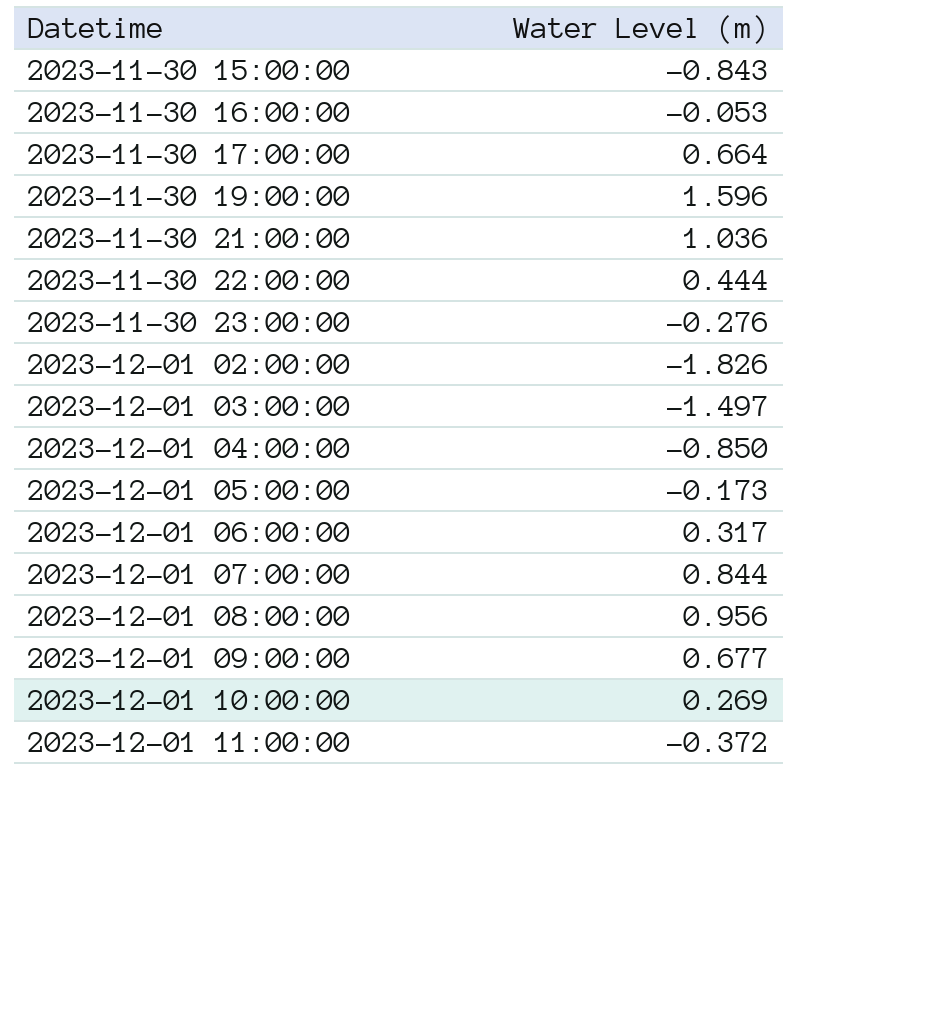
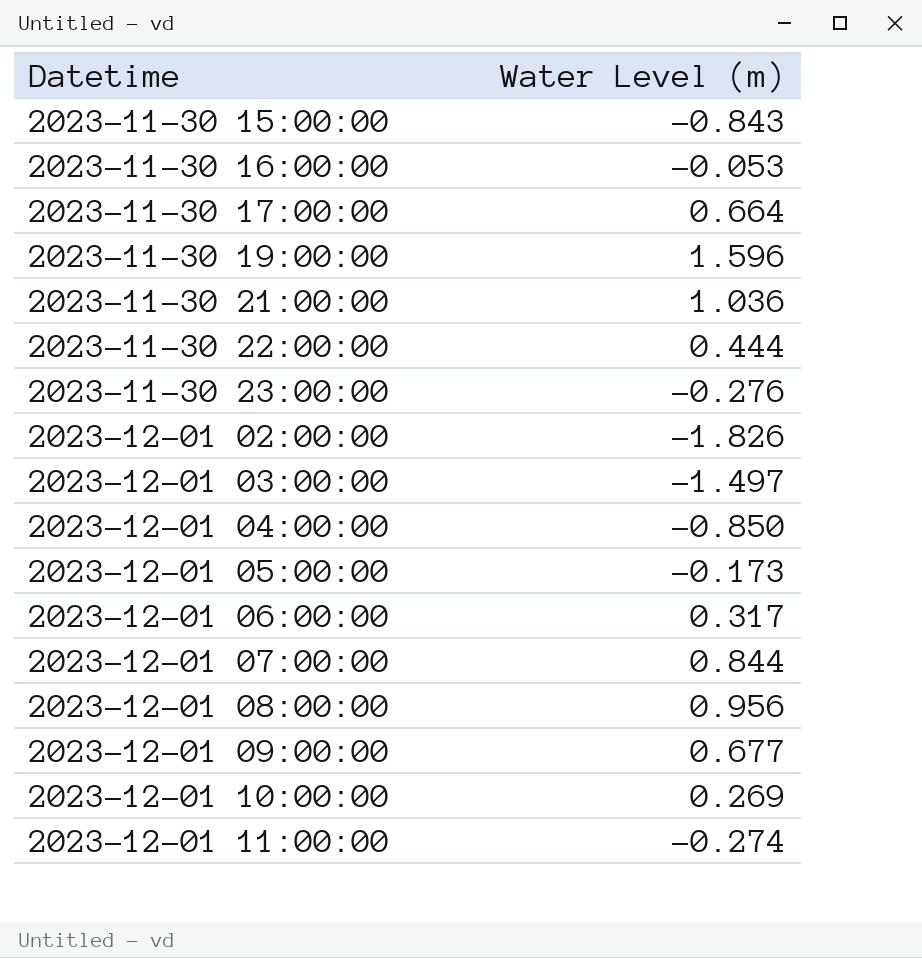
2023-12-01 11:00:00 | Water Level (m): -0.372 -> -0.274

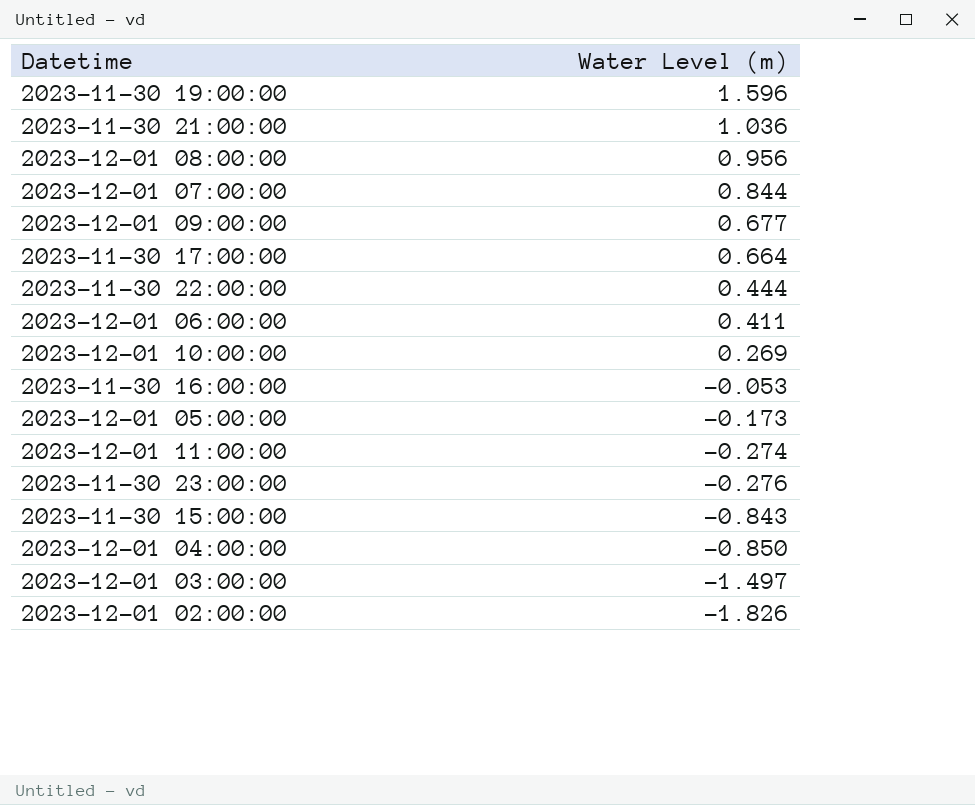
row order: Datetime ascending -> Water Level (m) descending
2023-12-01 06:00:00 | Water Level (m): 0.317 -> 0.411

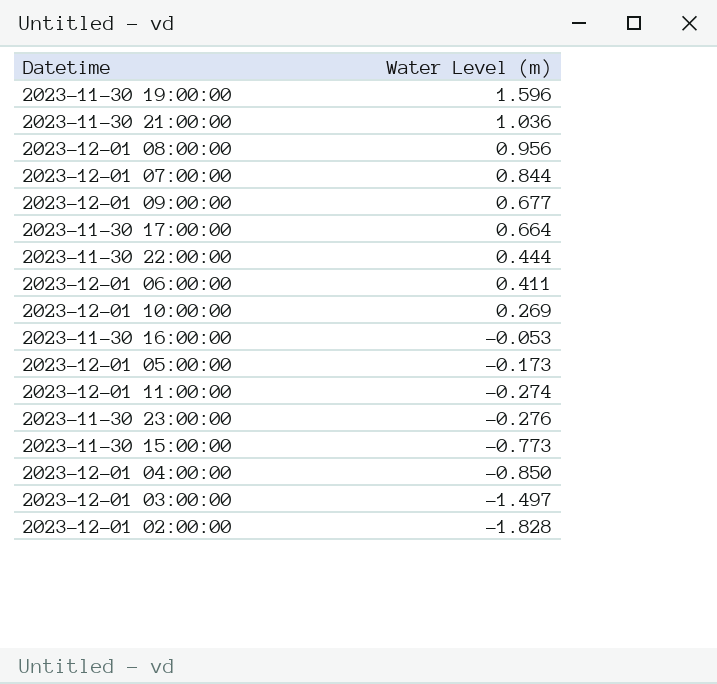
2023-11-30 15:00:00 | Water Level (m): -0.843 -> -0.773
2023-12-01 02:00:00 | Water Level (m): -1.826 -> -1.828

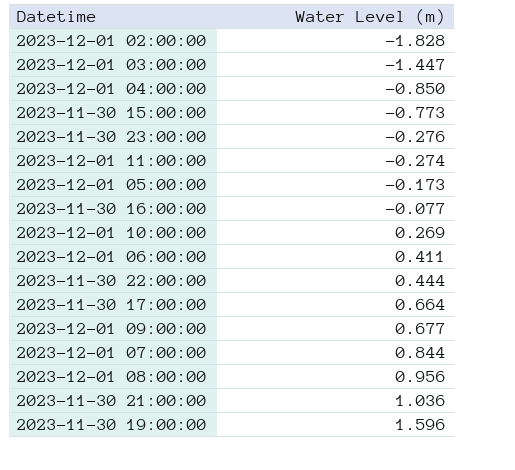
row order: Water Level (m) descending -> Water Level (m) ascending
2023-12-01 03:00:00 | Water Level (m): -1.497 -> -1.447
2023-11-30 16:00:00 | Water Level (m): -0.053 -> -0.077

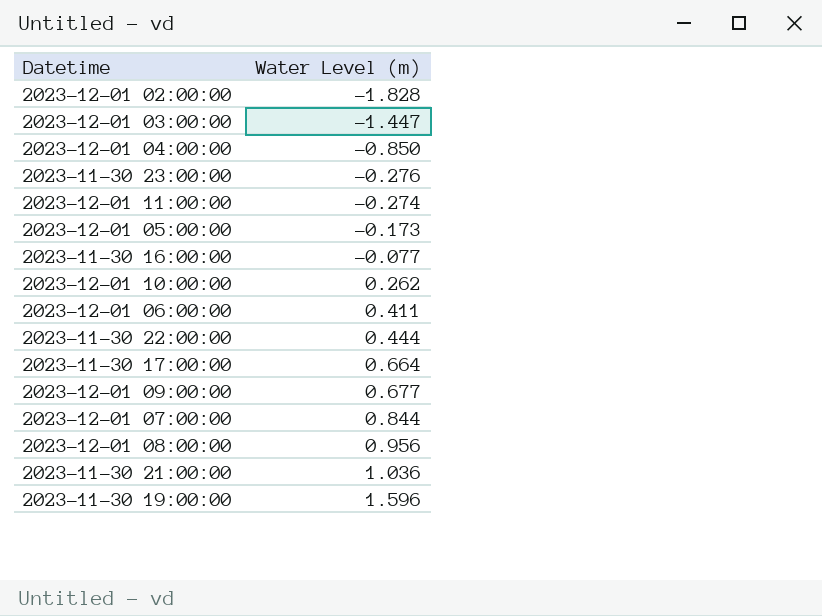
row 2023-11-30 15:00:00: -0.773 -> none
2023-12-01 10:00:00 | Water Level (m): 0.269 -> 0.262

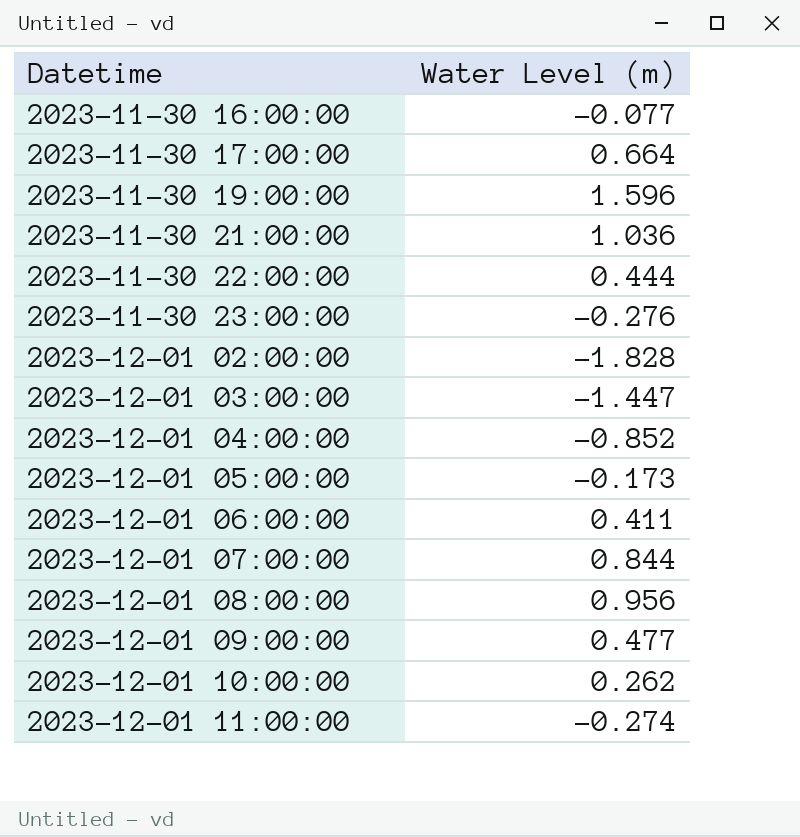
row order: Water Level (m) ascending -> Datetime ascending
2023-12-01 04:00:00 | Water Level (m): -0.850 -> -0.852
2023-12-01 09:00:00 | Water Level (m): 0.677 -> 0.477

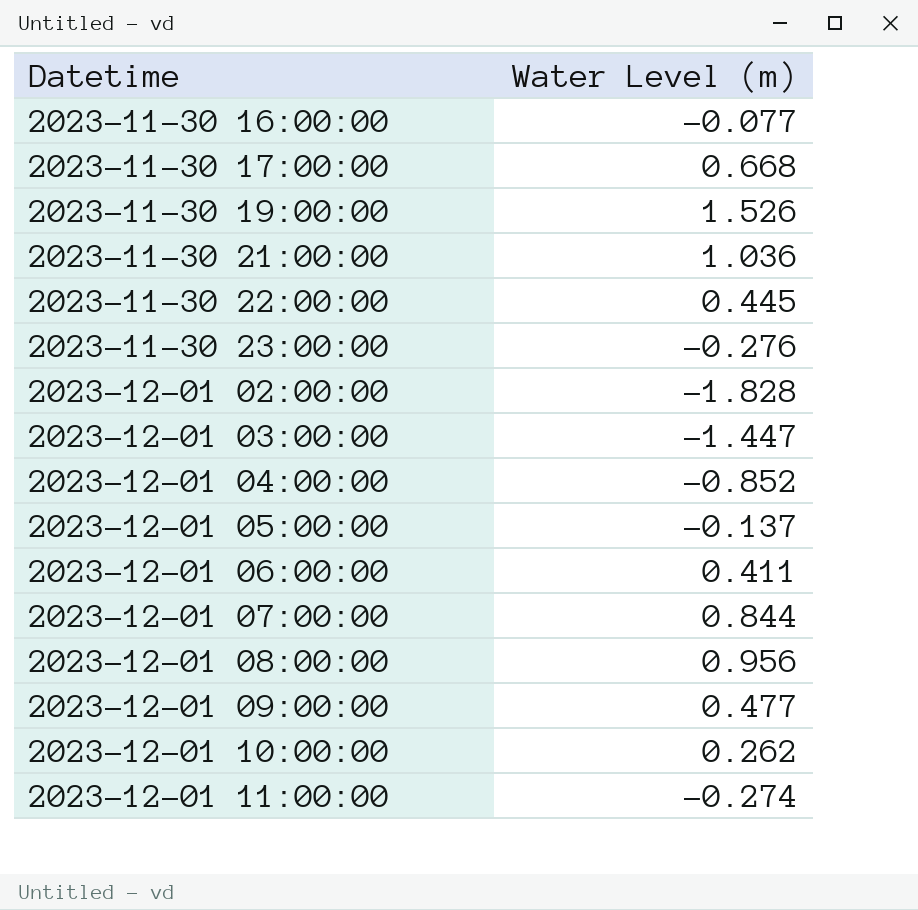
2023-11-30 17:00:00 | Water Level (m): 0.664 -> 0.668
2023-11-30 19:00:00 | Water Level (m): 1.596 -> 1.526
2023-11-30 22:00:00 | Water Level (m): 0.444 -> 0.445
2023-12-01 05:00:00 | Water Level (m): -0.173 -> -0.137

